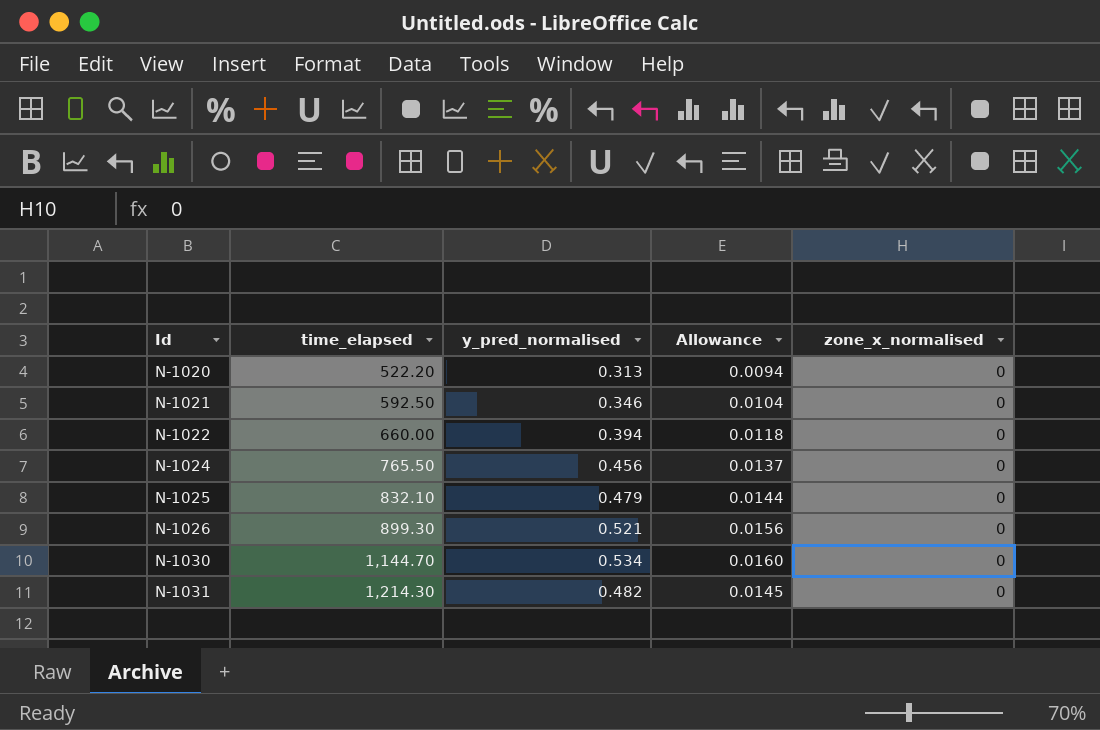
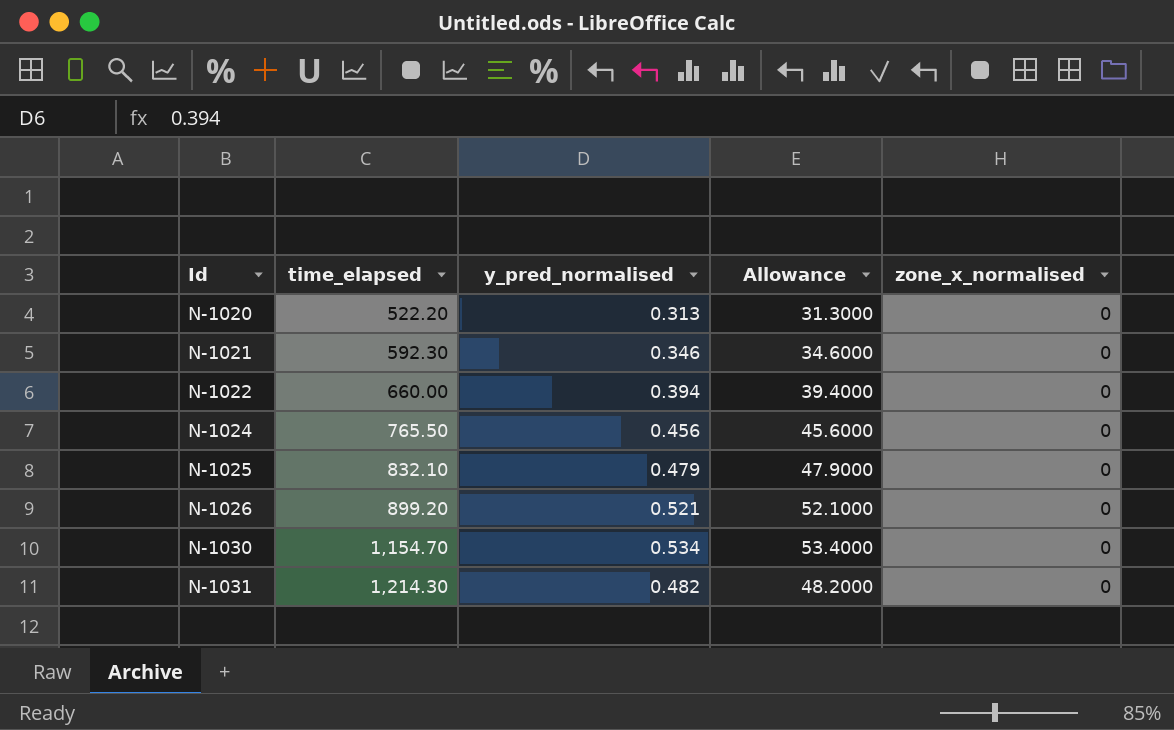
column Allowance | formula: [y_pred_normalised] * 0.03 -> [y_pred_normalised] * 100
N-1021 | time_elapsed: 592.50 -> 592.30
N-1026 | time_elapsed: 899.30 -> 899.20
N-1030 | time_elapsed: 1,144.70 -> 1,154.70

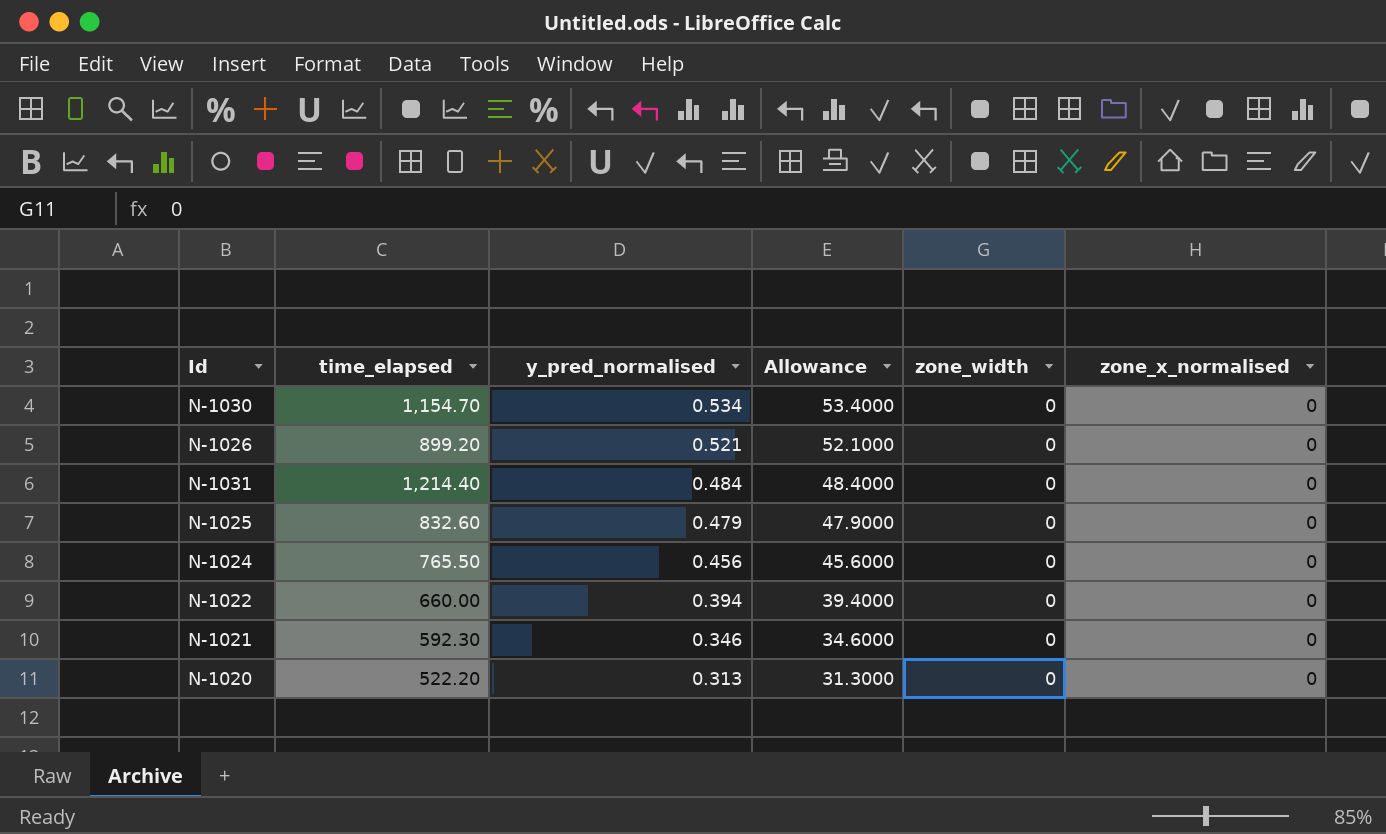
row order: Id ascending -> y_pred_normalised descending
column zone_width | position: none -> 5
N-1031 | time_elapsed: 1,214.30 -> 1,214.40
N-1031 | y_pred_normalised: 0.482 -> 0.484
N-1031 | Allowance: 48.2000 -> 48.4000
N-1025 | time_elapsed: 832.10 -> 832.60

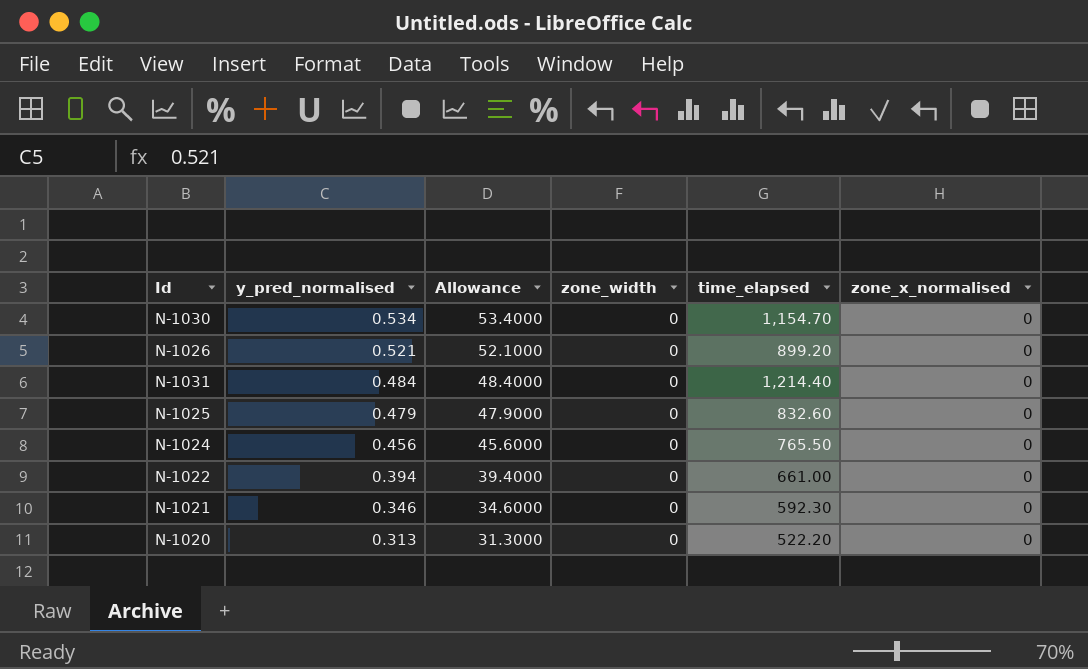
column time_elapsed | position: 2 -> 5
N-1022 | time_elapsed: 660.00 -> 661.00

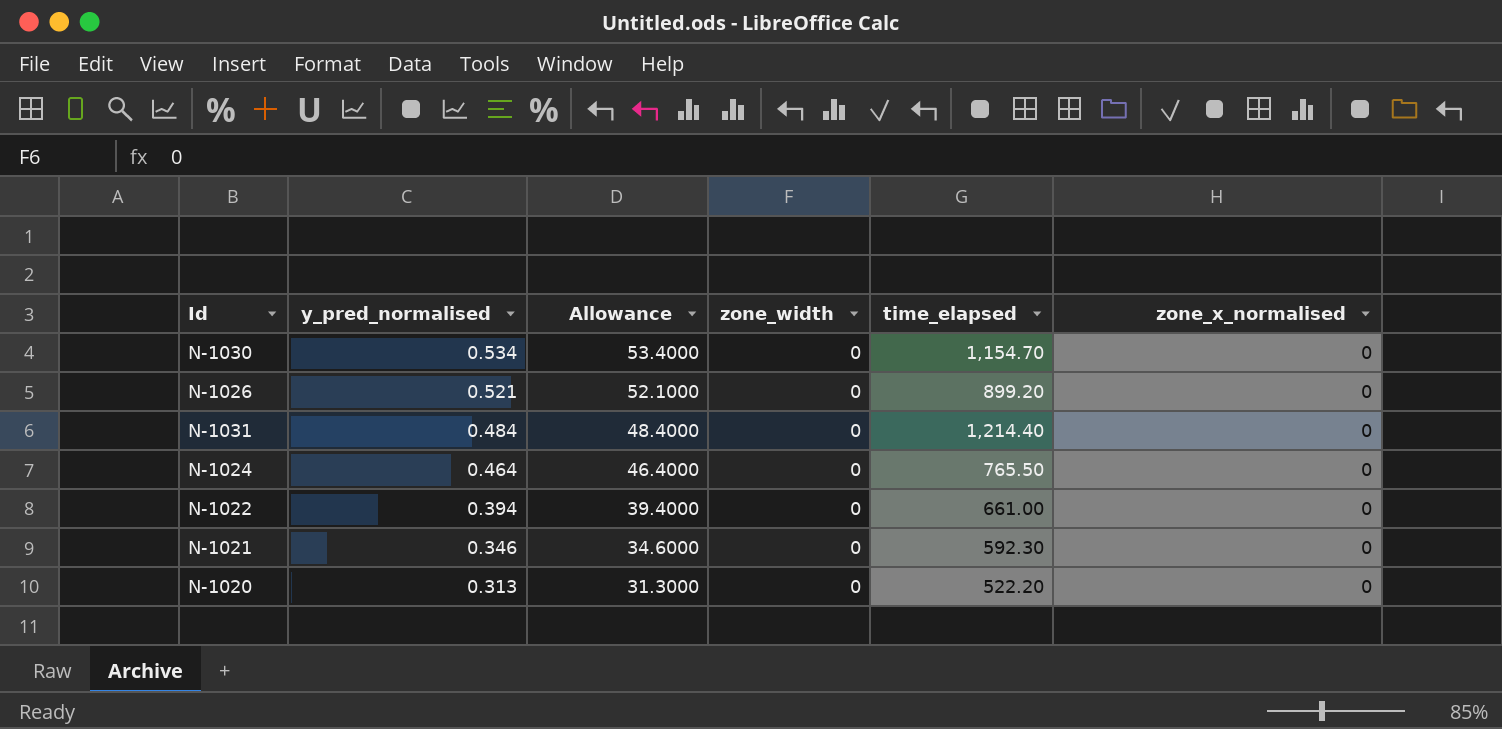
row N-1025: 0.479 | 47.9000 | 0 | 832.60 | 0 -> none
N-1024 | y_pred_normalised: 0.456 -> 0.464
N-1024 | Allowance: 45.6000 -> 46.4000

